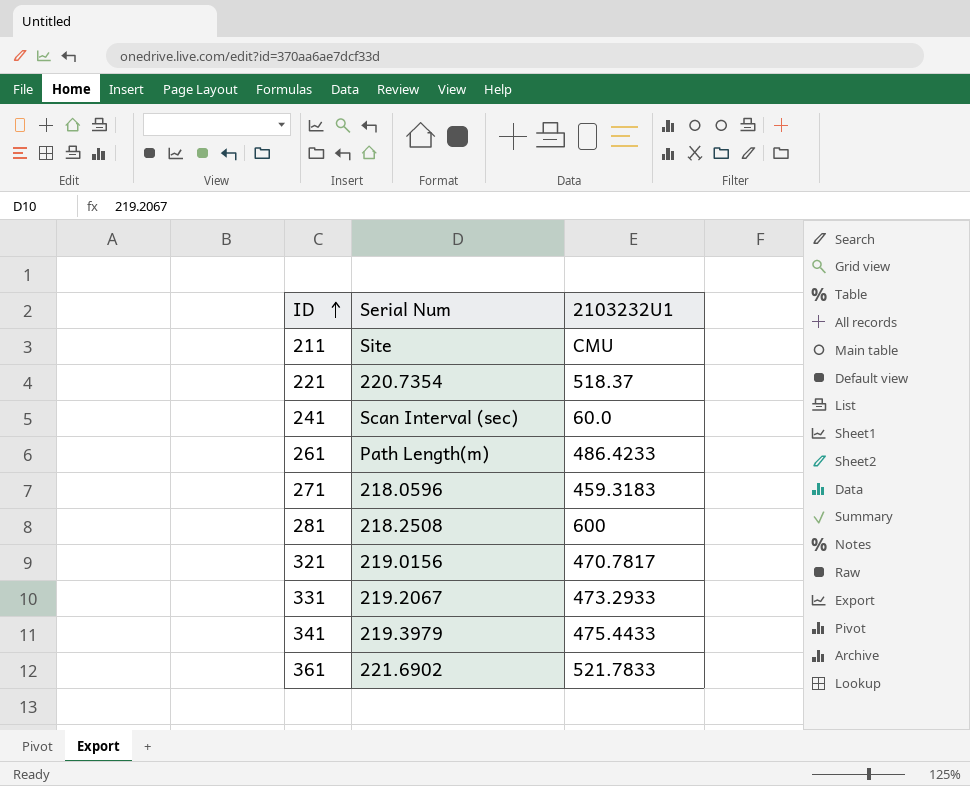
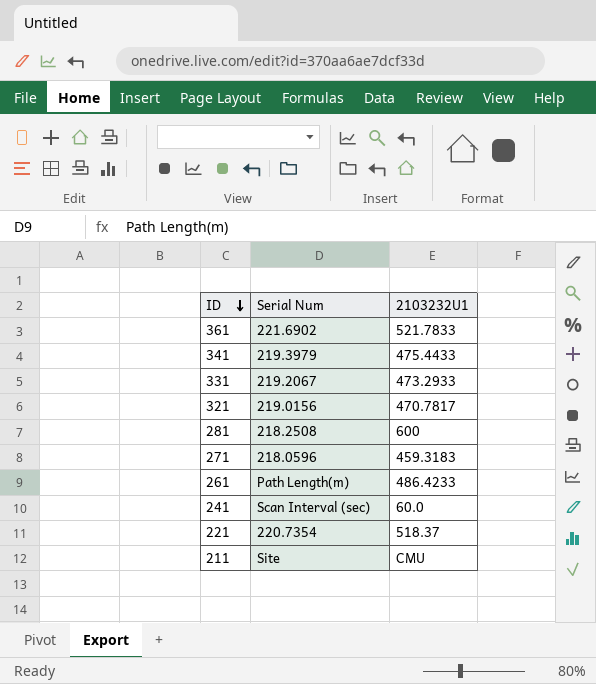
row order: ID ascending -> ID descending

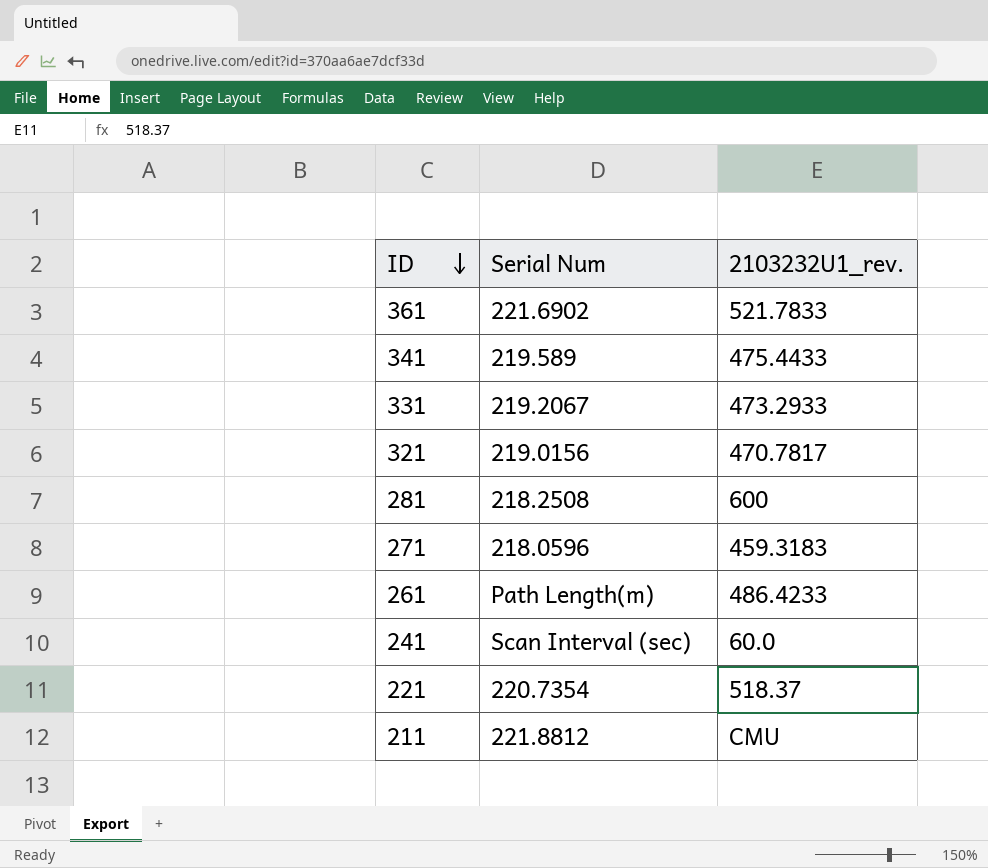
column name: 2103232U1 -> 2103232U1_rev.
341 | Serial Num: 219.3979 -> 219.589
211 | Serial Num: Site -> 221.8812

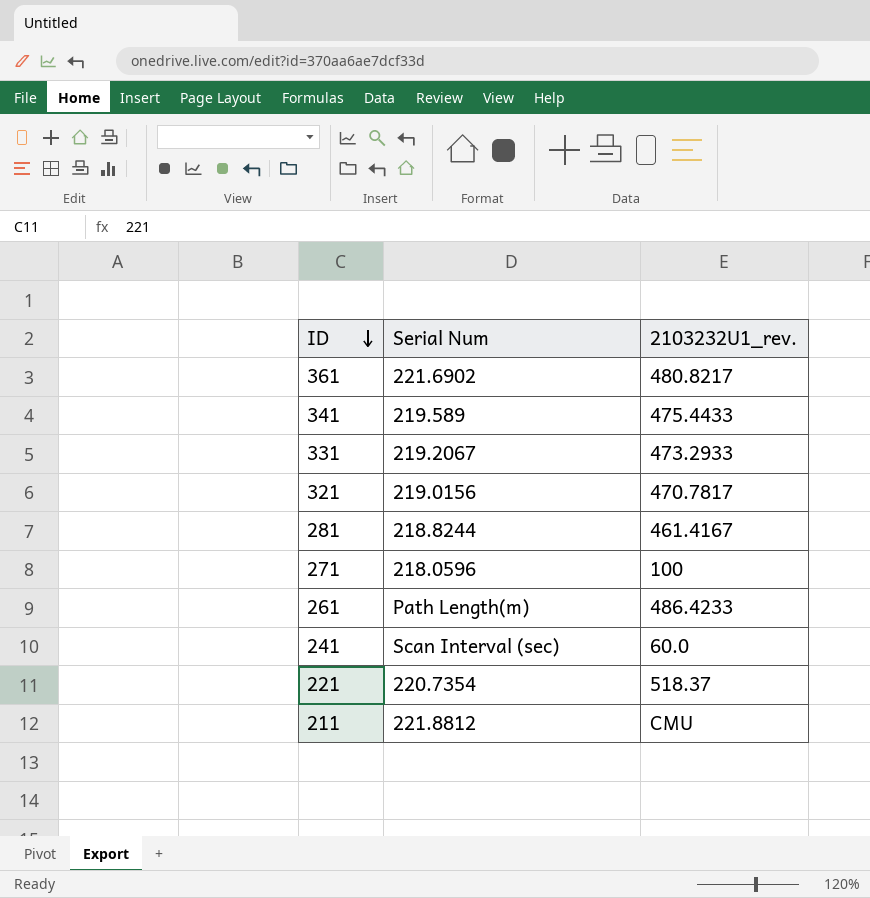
361 | 2103232U1_rev.: 521.7833 -> 480.8217
281 | Serial Num: 218.2508 -> 218.8244
281 | 2103232U1_rev.: 600 -> 461.4167
271 | 2103232U1_rev.: 459.3183 -> 100

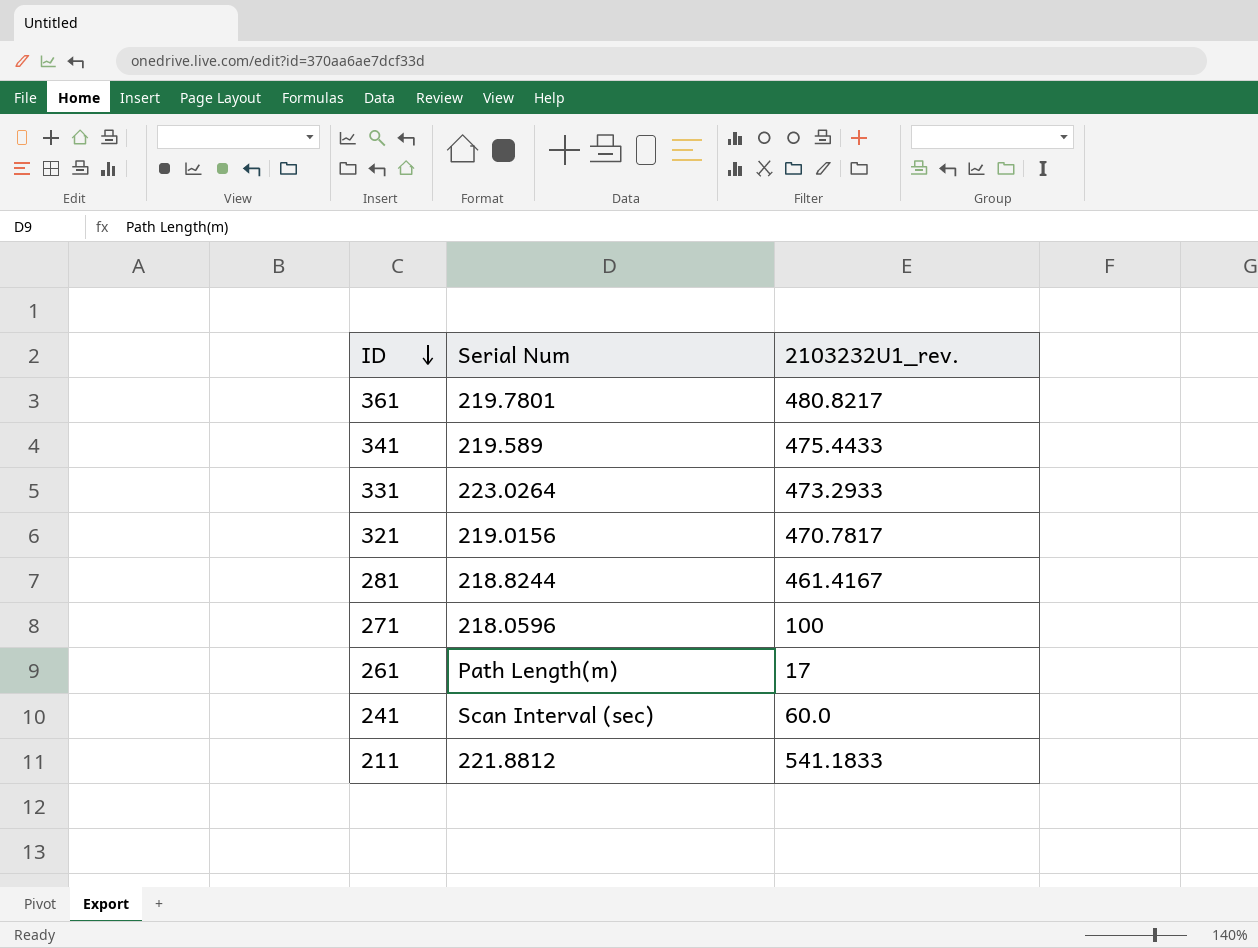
row 221: 220.7354 | 518.37 -> none
361 | Serial Num: 221.6902 -> 219.7801
331 | Serial Num: 219.2067 -> 223.0264
261 | 2103232U1_rev.: 486.4233 -> 17
211 | 2103232U1_rev.: CMU -> 541.1833

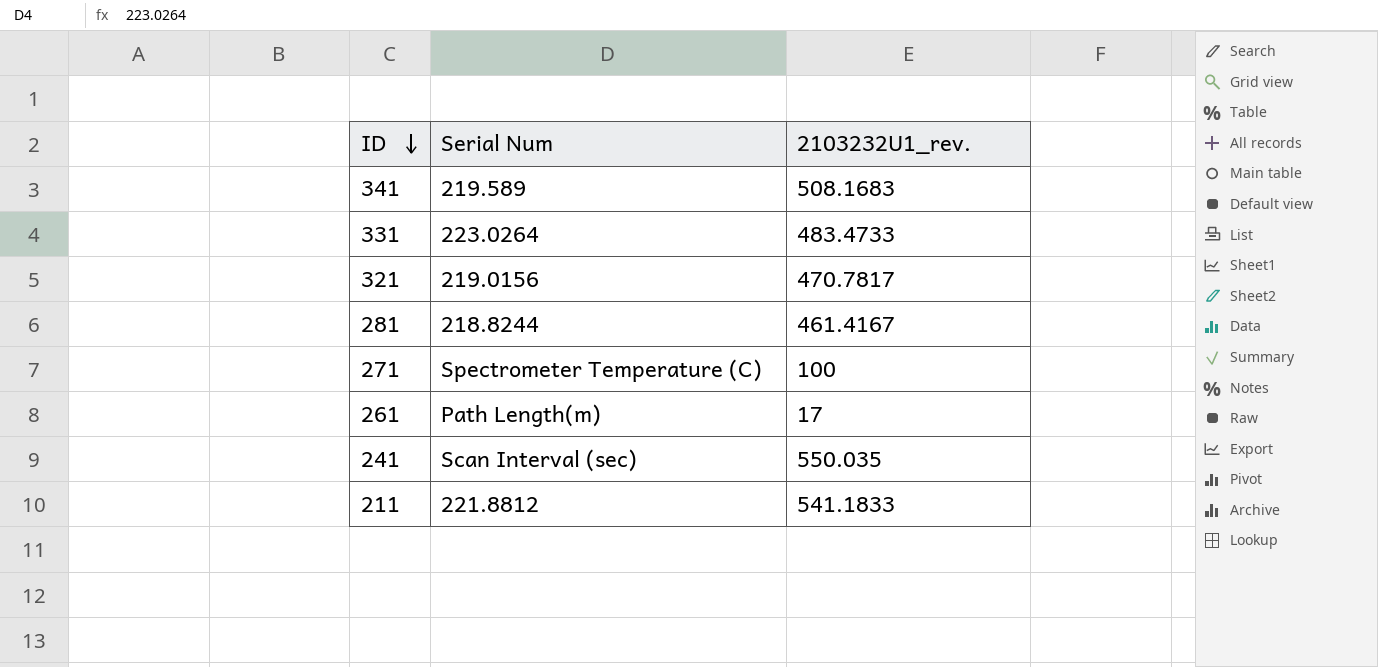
row 361: 219.7801 | 480.8217 -> none
341 | 2103232U1_rev.: 475.4433 -> 508.1683
331 | 2103232U1_rev.: 473.2933 -> 483.4733
271 | Serial Num: 218.0596 -> Spectrometer Temperature (C)
241 | 2103232U1_rev.: 60.0 -> 550.035

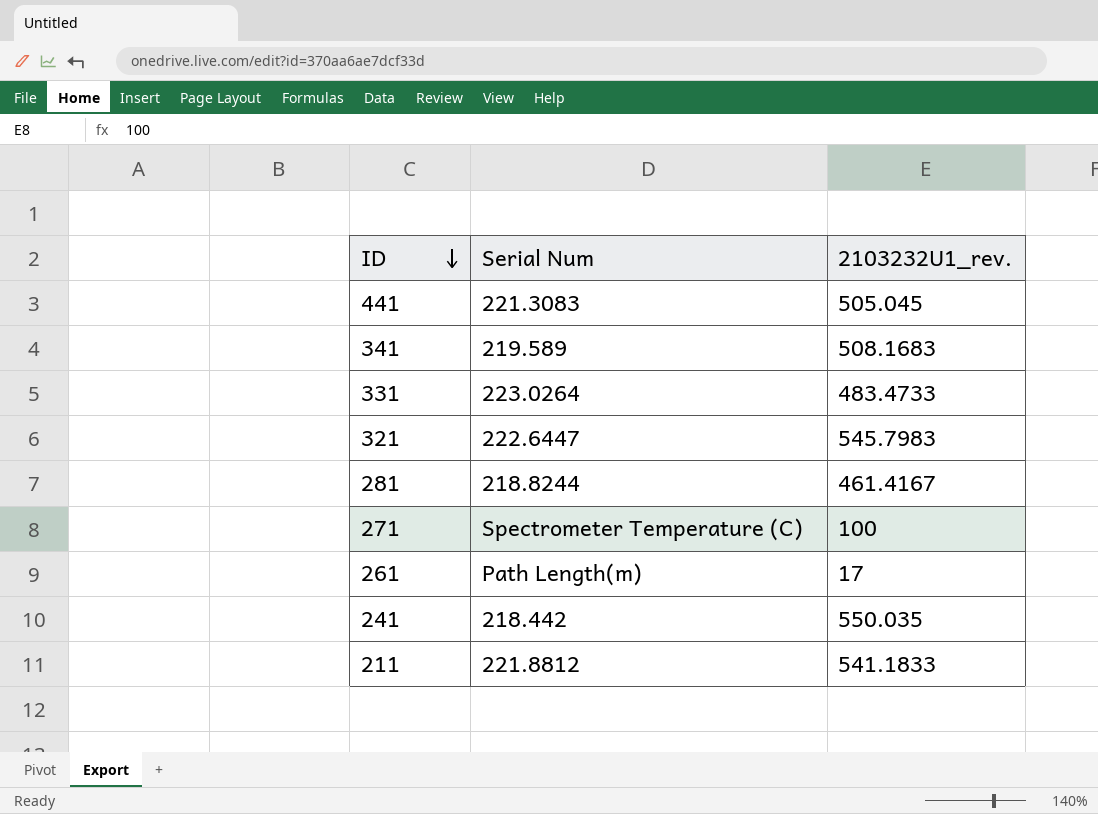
row 441: none -> 221.3083 | 505.045
321 | Serial Num: 219.0156 -> 222.6447
321 | 2103232U1_rev.: 470.7817 -> 545.7983
241 | Serial Num: Scan Interval (sec) -> 218.442

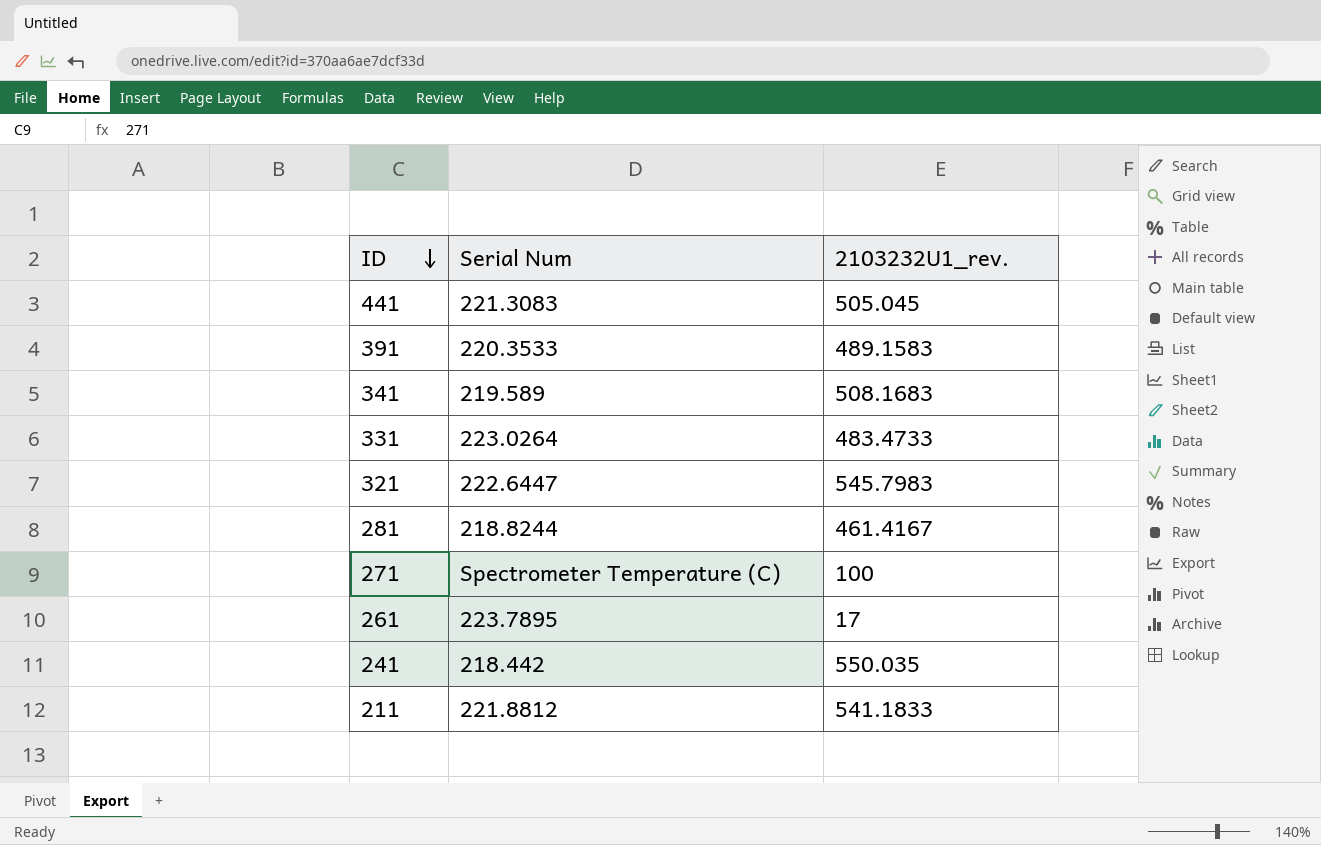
row 391: none -> 220.3533 | 489.1583
261 | Serial Num: Path Length(m) -> 223.7895

